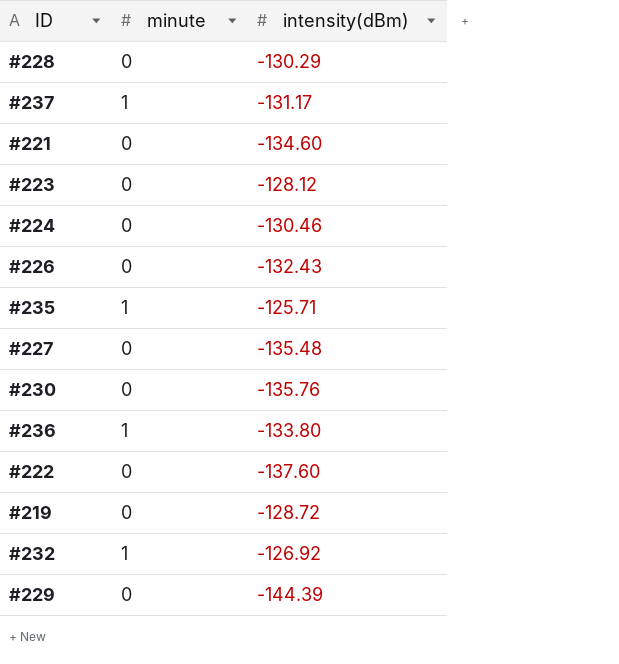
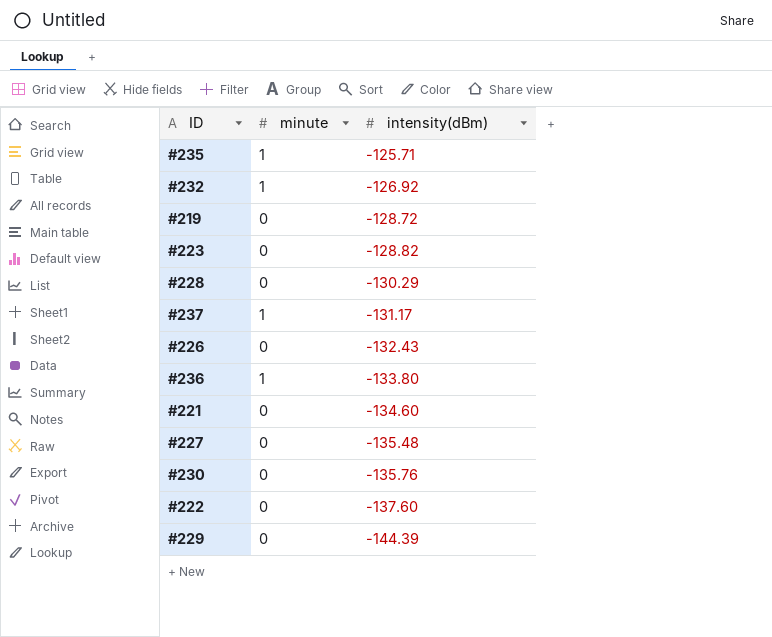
row order: none -> intensity(dBm) descending
row #224: 0 | -130.46 -> none
#223 | intensity(dBm): -128.12 -> -128.82

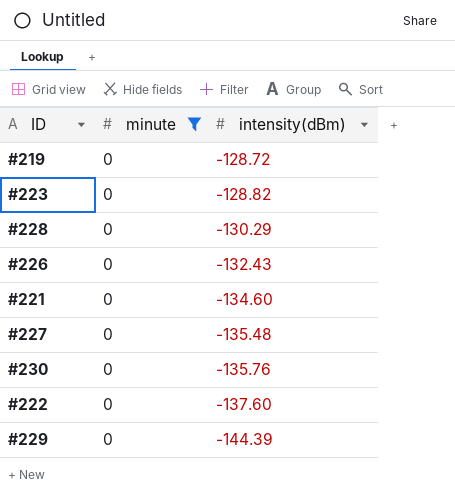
filter: none -> minute = 0

